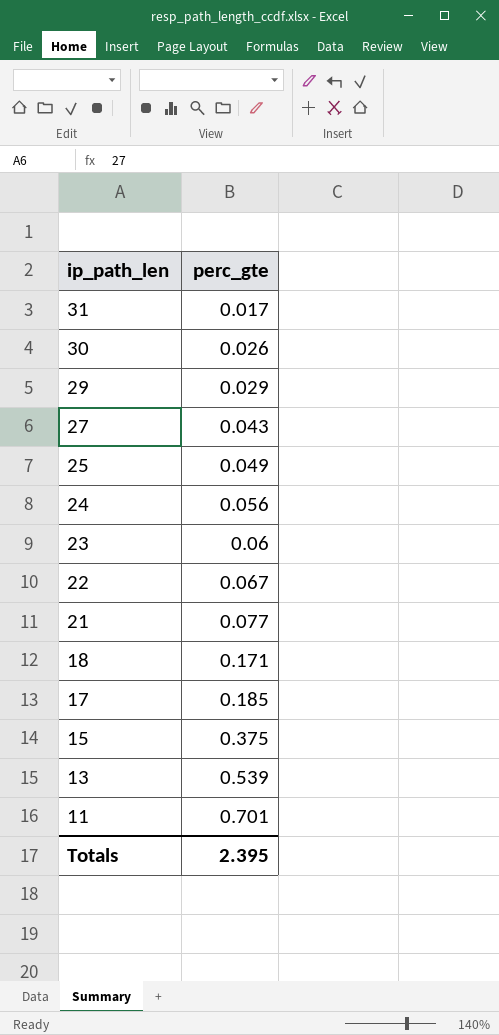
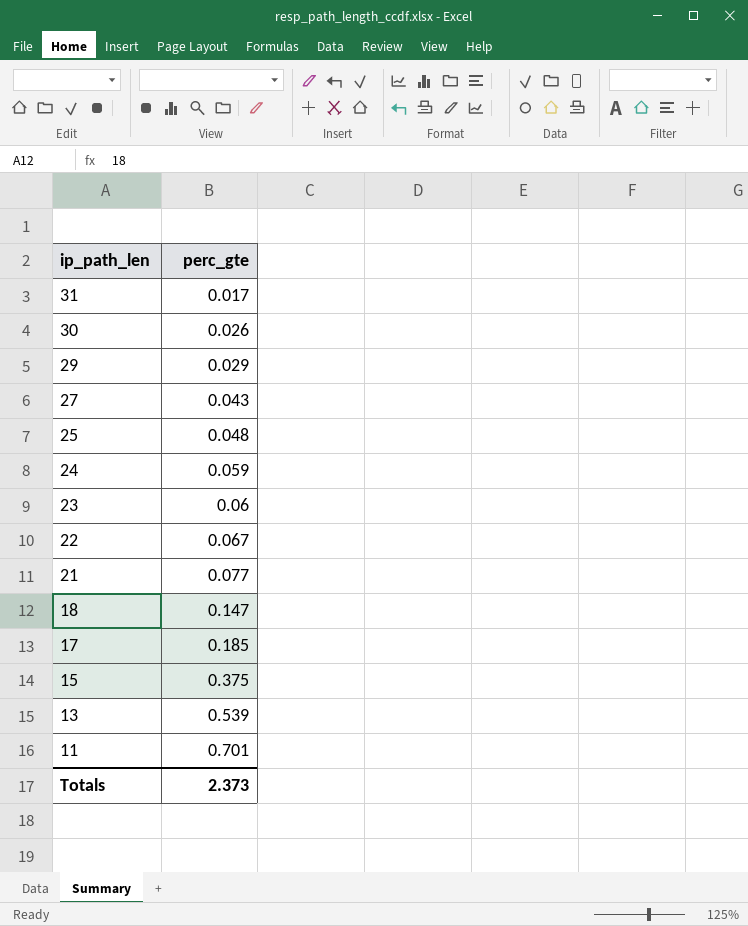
25 | perc_gte: 0.049 -> 0.048
24 | perc_gte: 0.056 -> 0.059
18 | perc_gte: 0.171 -> 0.147
Totals | perc_gte: 2.395 -> 2.373

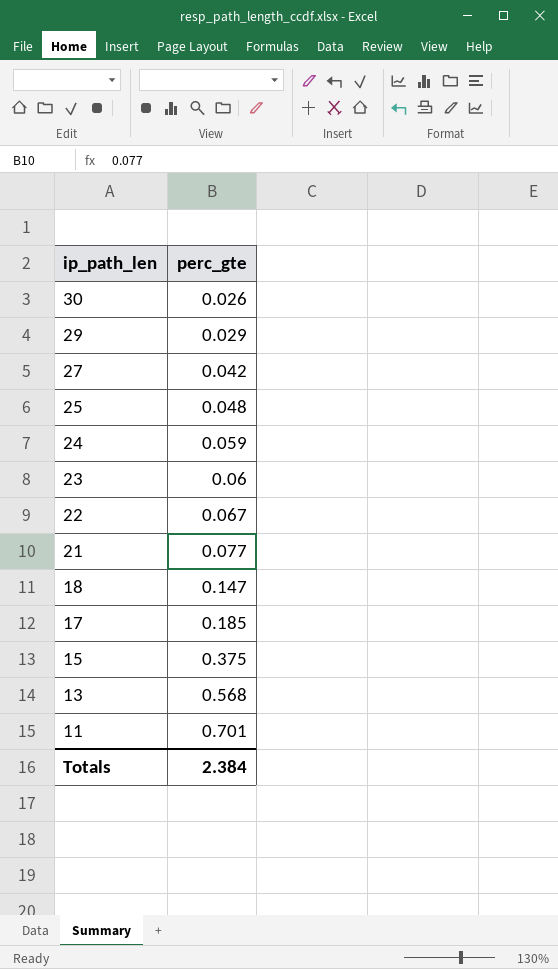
row 31: 0.017 -> none
27 | perc_gte: 0.043 -> 0.042
13 | perc_gte: 0.539 -> 0.568
Totals | perc_gte: 2.373 -> 2.384

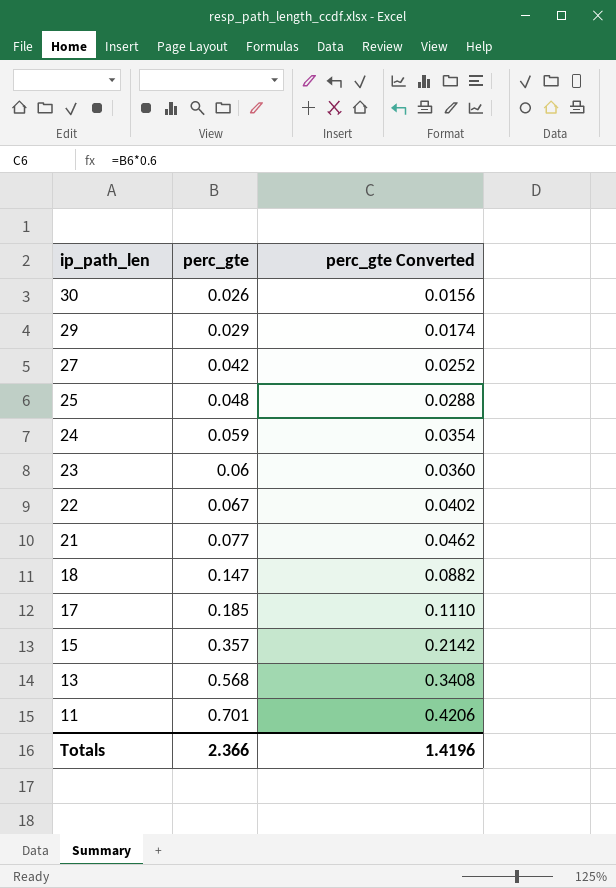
column perc_gte Converted | formula: none -> [perc_gte] * 0.6
15 | perc_gte: 0.375 -> 0.357
Totals | perc_gte: 2.384 -> 2.366

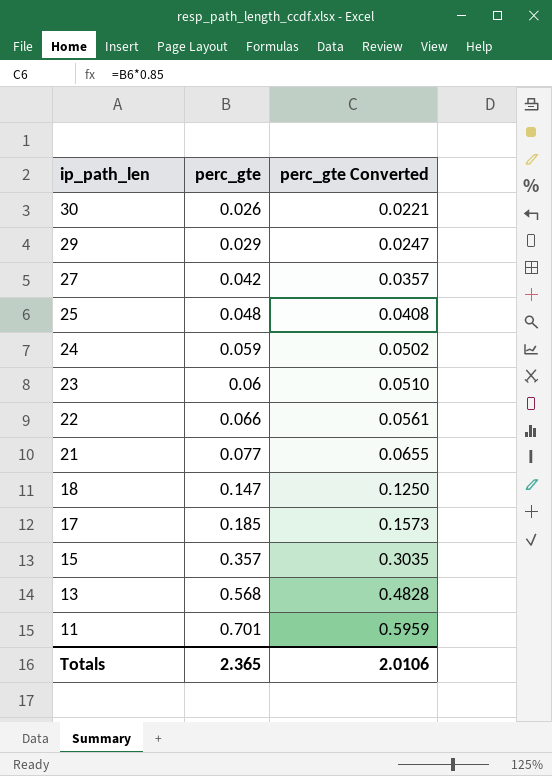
column perc_gte Converted | formula: [perc_gte] * 0.6 -> [perc_gte] * 0.85
22 | perc_gte: 0.067 -> 0.066
Totals | perc_gte: 2.366 -> 2.365
Totals | perc_gte Converted: 1.4196 -> 2.0106

